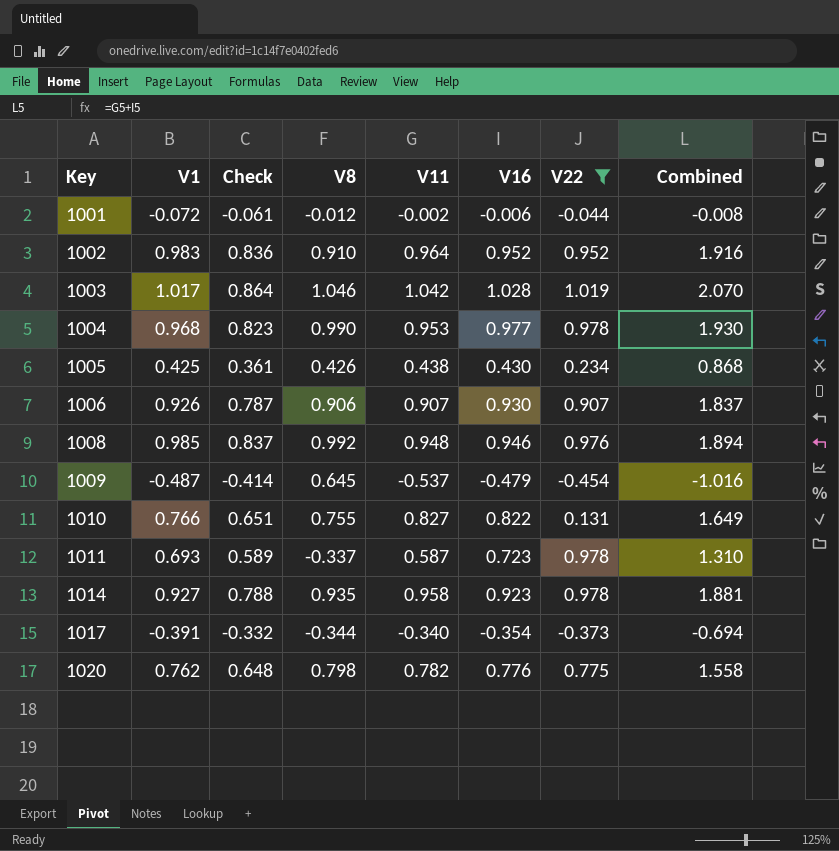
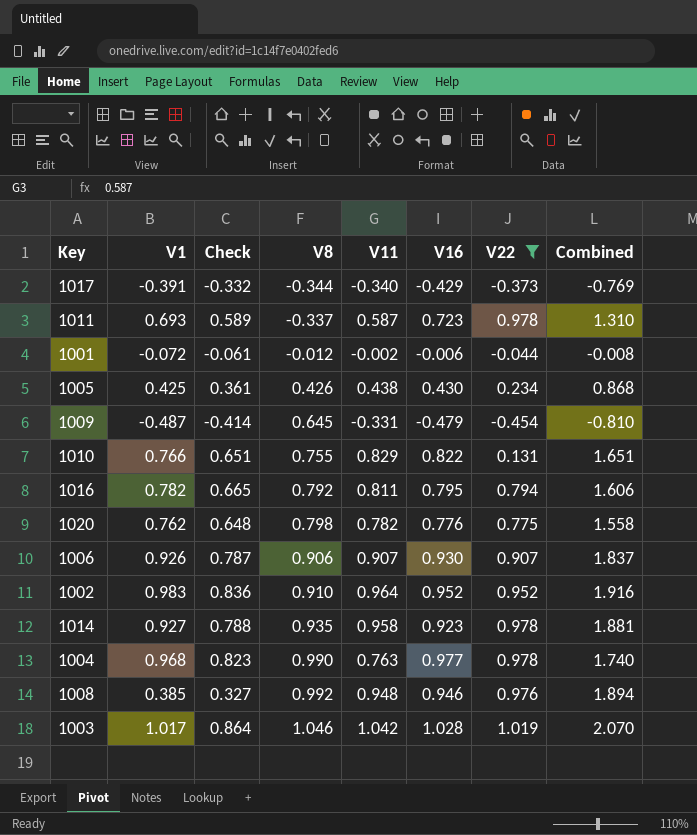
row order: Key ascending -> V8 ascending
1017 | V16: -0.354 -> -0.429
1017 | Combined: -0.694 -> -0.769
1009 | V11: -0.537 -> -0.331
1009 | Combined: -1.016 -> -0.810
1010 | V11: 0.827 -> 0.829
1010 | Combined: 1.649 -> 1.651
row 1016: none -> 0.782 | 0.665 | 0.792 | 0.811 | 0.795 | 0.794 | 1.606
1004 | V11: 0.953 -> 0.763
1004 | Combined: 1.930 -> 1.740
1008 | V1: 0.985 -> 0.385
1008 | Check: 0.837 -> 0.327

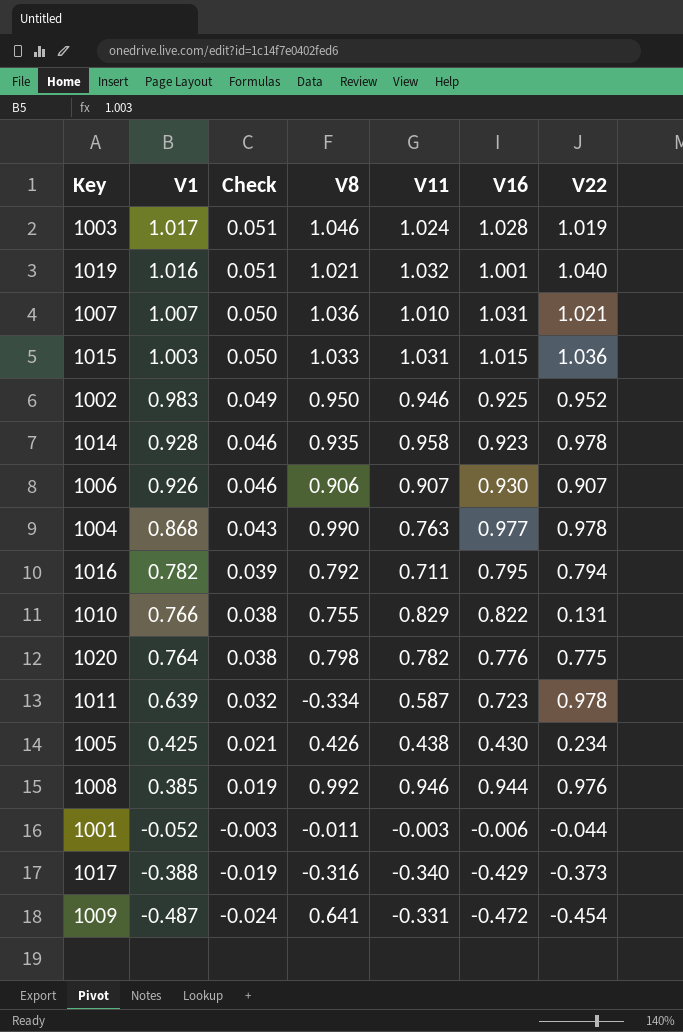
filter: V22 <= 1.019 -> none
row order: V8 ascending -> V1 descending
column Combined | formula: [V11] + [V16] -> none
column Check | formula: [V1] * 0.85 -> [V1] * 0.05
1003 | V11: 1.042 -> 1.024
1002 | V8: 0.910 -> 0.950
1002 | V11: 0.964 -> 0.946
1002 | V16: 0.952 -> 0.925
1014 | V1: 0.927 -> 0.928
1004 | V1: 0.968 -> 0.868
1016 | V11: 0.811 -> 0.711
1020 | V1: 0.762 -> 0.764
1011 | V1: 0.693 -> 0.639
1011 | V8: -0.337 -> -0.334
1008 | V11: 0.948 -> 0.946
1008 | V16: 0.946 -> 0.944
1001 | V1: -0.072 -> -0.052
1001 | V8: -0.012 -> -0.011
1001 | V11: -0.002 -> -0.003
1017 | V1: -0.391 -> -0.388
1017 | V8: -0.344 -> -0.316
1009 | V8: 0.645 -> 0.641
1009 | V16: -0.479 -> -0.472

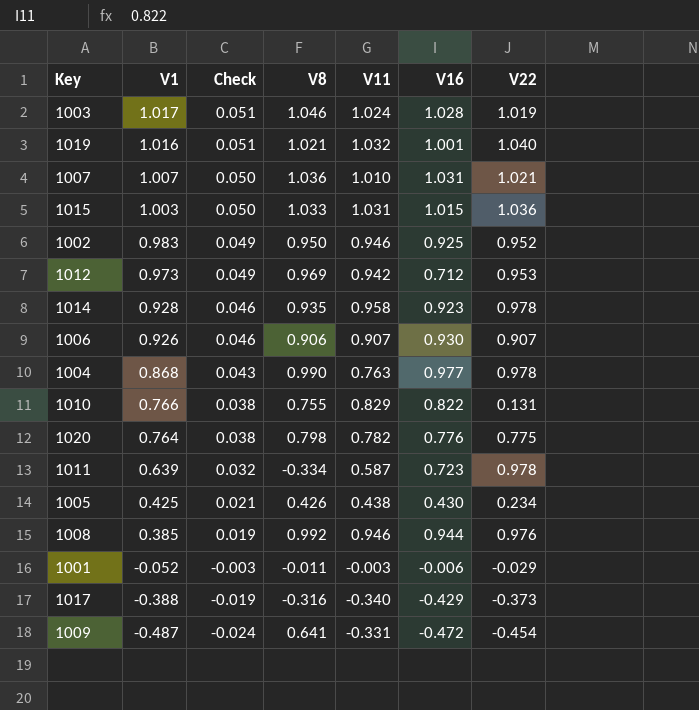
row 1016: 0.782 | 0.039 | 0.792 | 0.711 | 0.795 | 0.794 -> none
row 1012: none -> 0.973 | 0.049 | 0.969 | 0.942 | 0.712 | 0.953
1001 | V22: -0.044 -> -0.029

